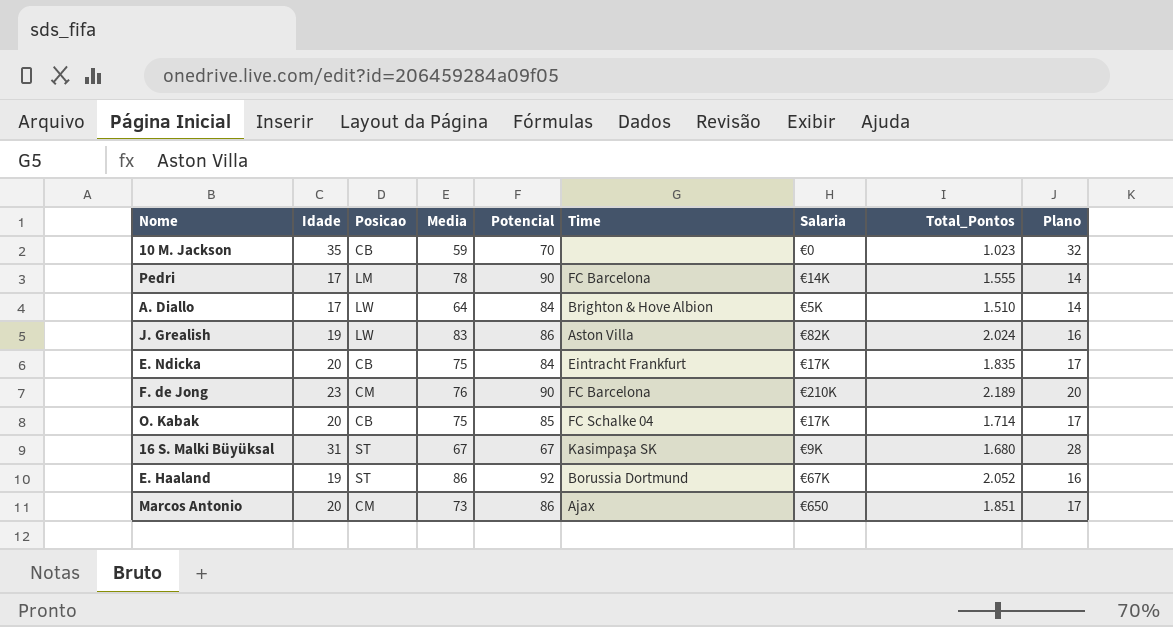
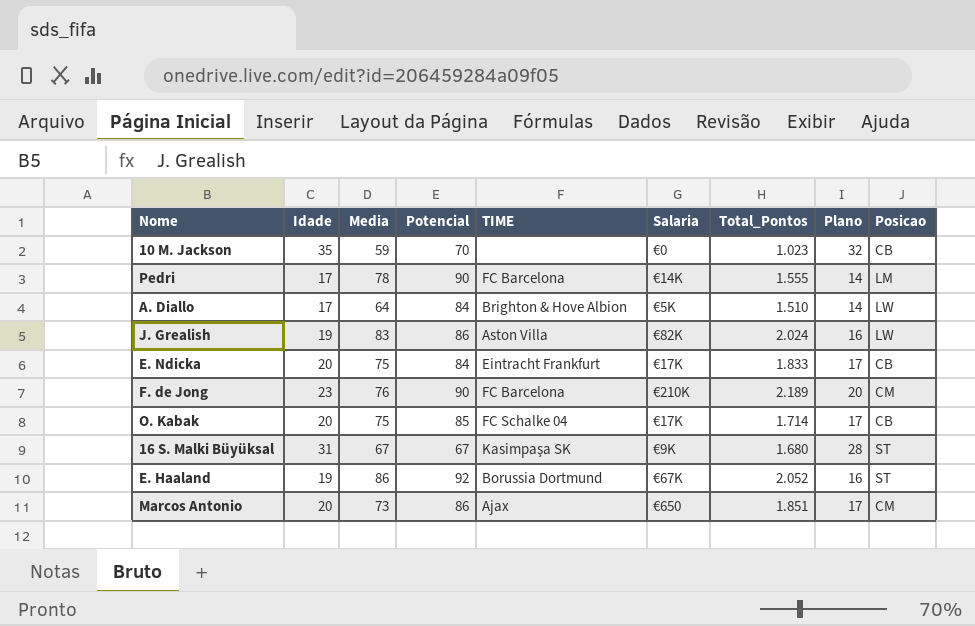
column name: Time -> TIME
column Posicao | position: 3 -> 9
E. Ndicka | Total_Pontos: 1.835 -> 1.833

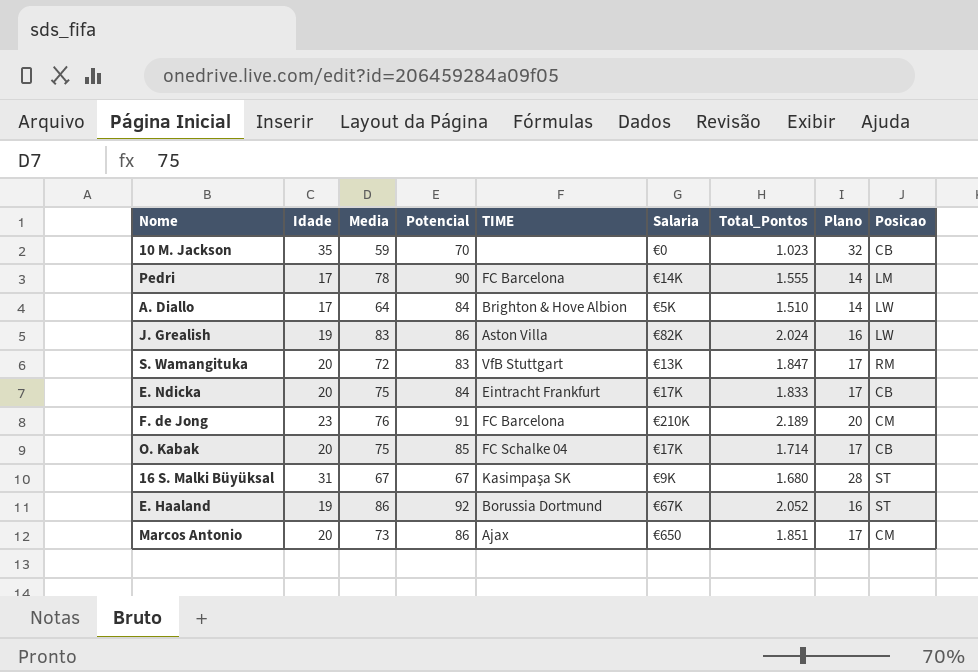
row S. Wamangituka: none -> 20 | 72 | 83 | VfB Stuttgart | €13K | 1.847 | 17 | RM
F. de Jong | Potencial: 90 -> 91

